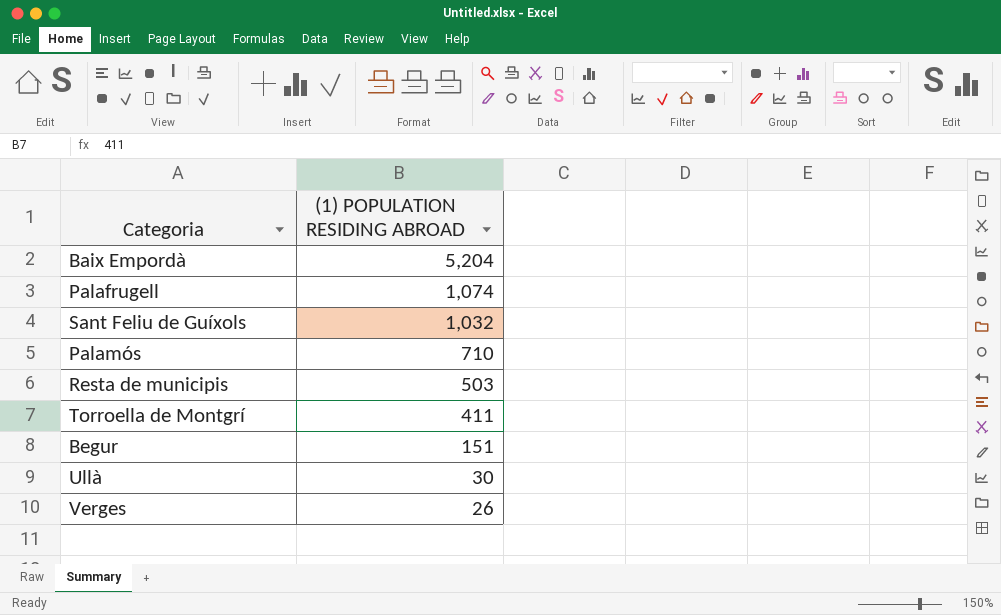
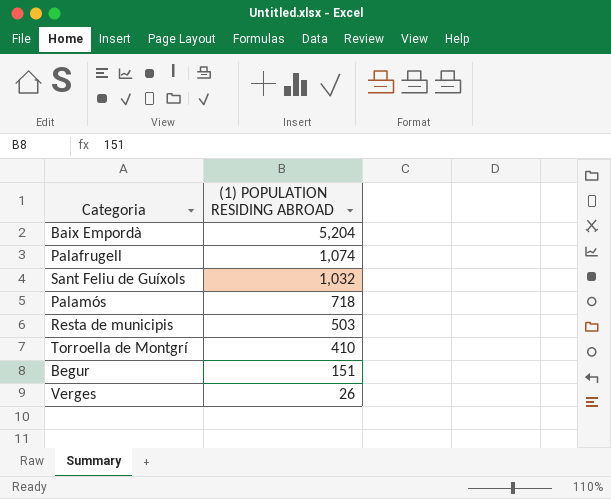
row Ullà: 30 -> none
Palamós | (1) POPULATION RESIDING ABROAD: 710 -> 718
Torroella de Montgrí | (1) POPULATION RESIDING ABROAD: 411 -> 410

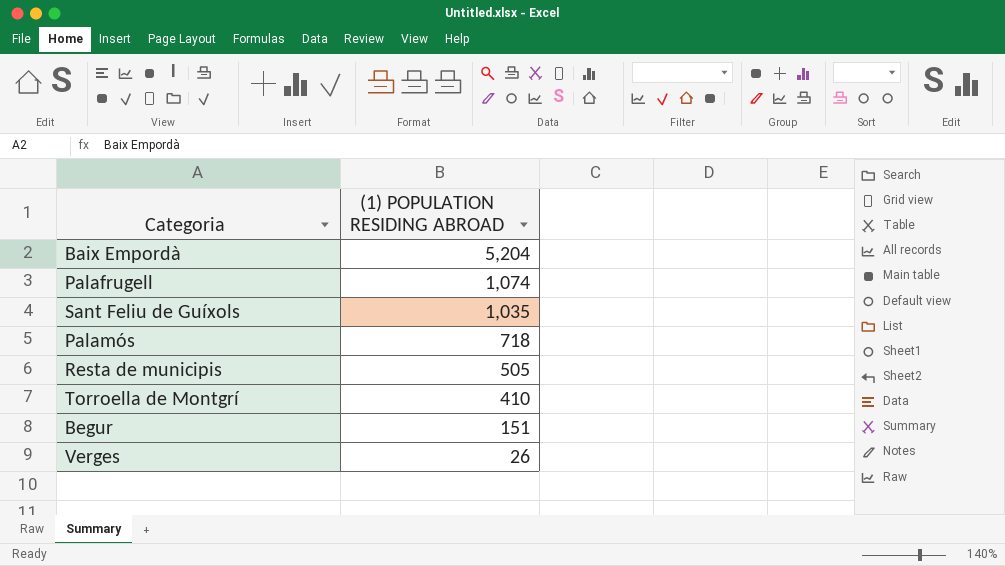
Sant Feliu de Guíxols | (1) POPULATION RESIDING ABROAD: 1,032 -> 1,035
Resta de municipis | (1) POPULATION RESIDING ABROAD: 503 -> 505

